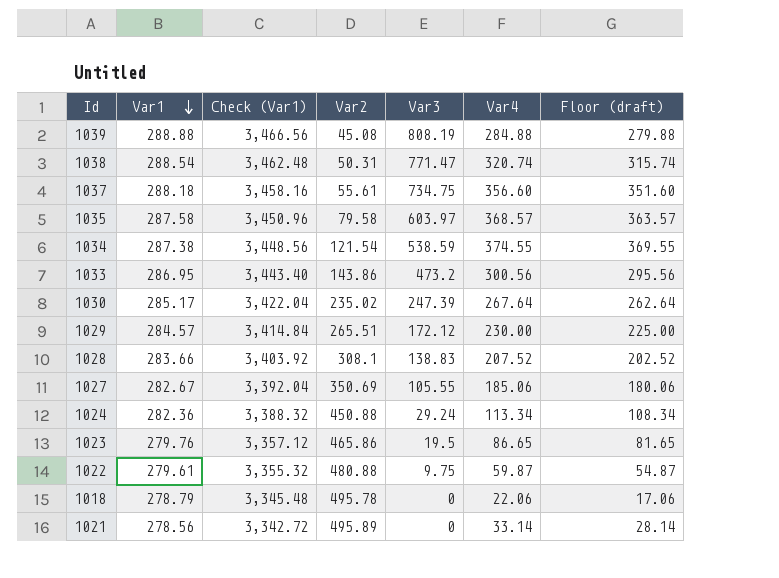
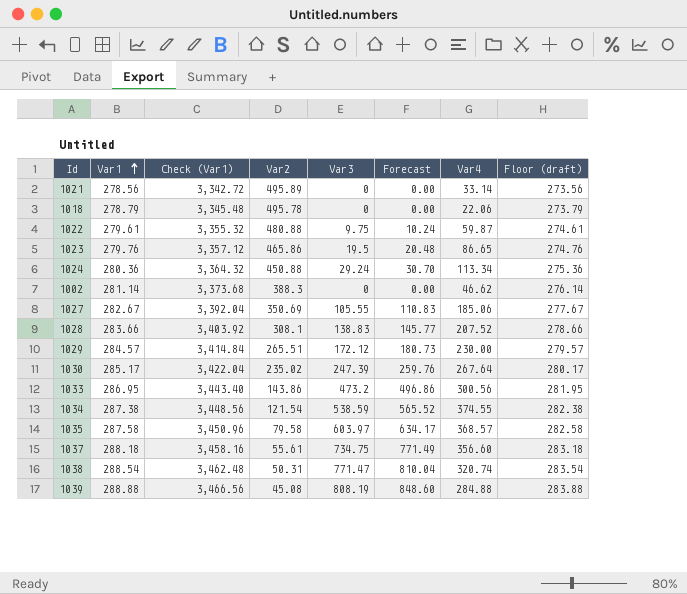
row order: Var1 descending -> Var1 ascending
column Forecast | formula: none -> [Var3] * 1.05
column Floor (draft) | formula: [Var4] - 5 -> [Var1] - 5
1024 | Var1: 282.36 -> 280.36
1024 | Check (Var1): 3,388.32 -> 3,364.32
row 1002: none -> 281.14 | 3,373.68 | 388.3 | 0 | 0.00 | 46.62 | 276.14

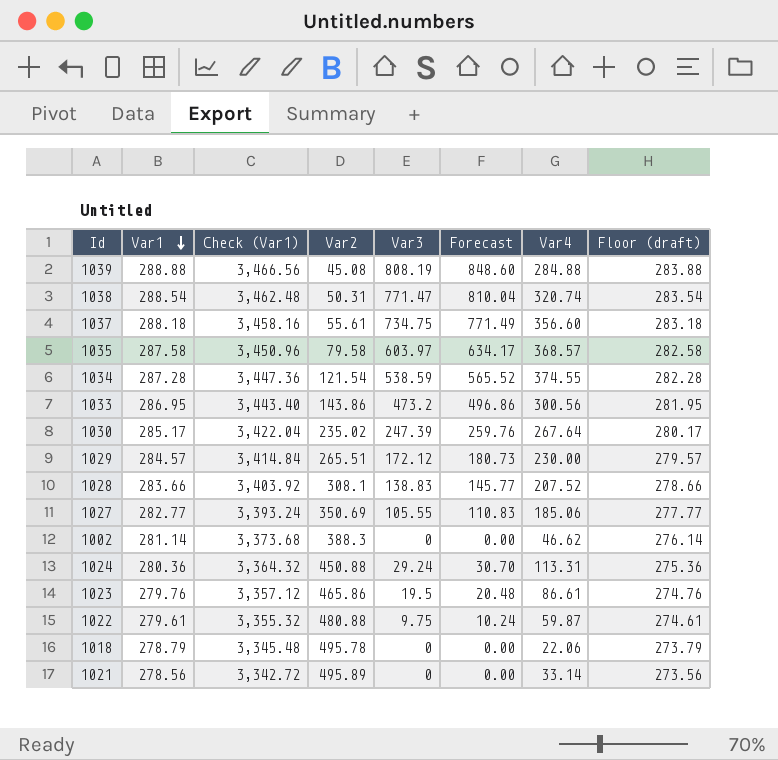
row order: Var1 ascending -> Var1 descending
1034 | Var1: 287.38 -> 287.28
1034 | Check (Var1): 3,448.56 -> 3,447.36
1034 | Floor (draft): 282.38 -> 282.28
1027 | Var1: 282.67 -> 282.77
1027 | Check (Var1): 3,392.04 -> 3,393.24
1027 | Floor (draft): 277.67 -> 277.77
1024 | Var4: 113.34 -> 113.31
1023 | Var4: 86.65 -> 86.61

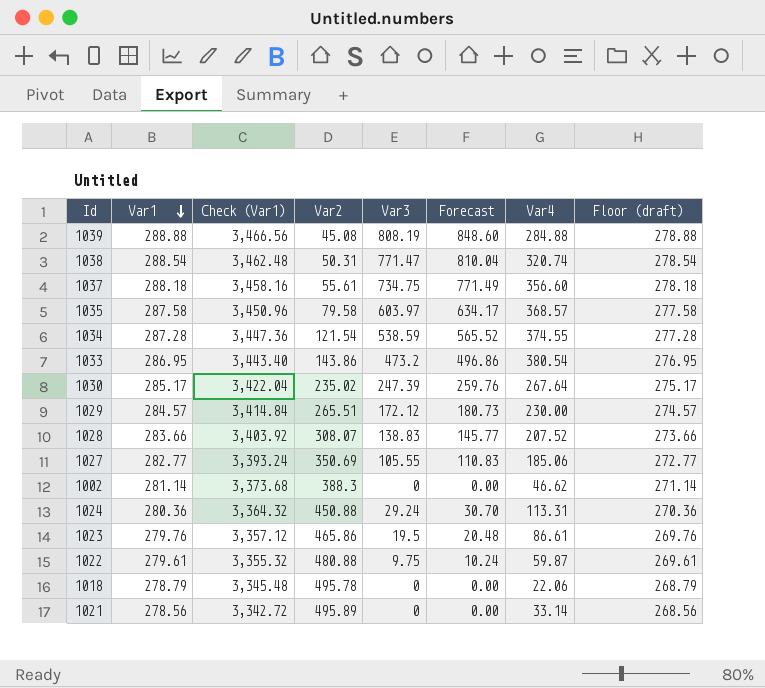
column Floor (draft) | formula: [Var1] - 5 -> [Var1] - 10
1033 | Var4: 300.56 -> 380.54
1028 | Var2: 308.1 -> 308.07

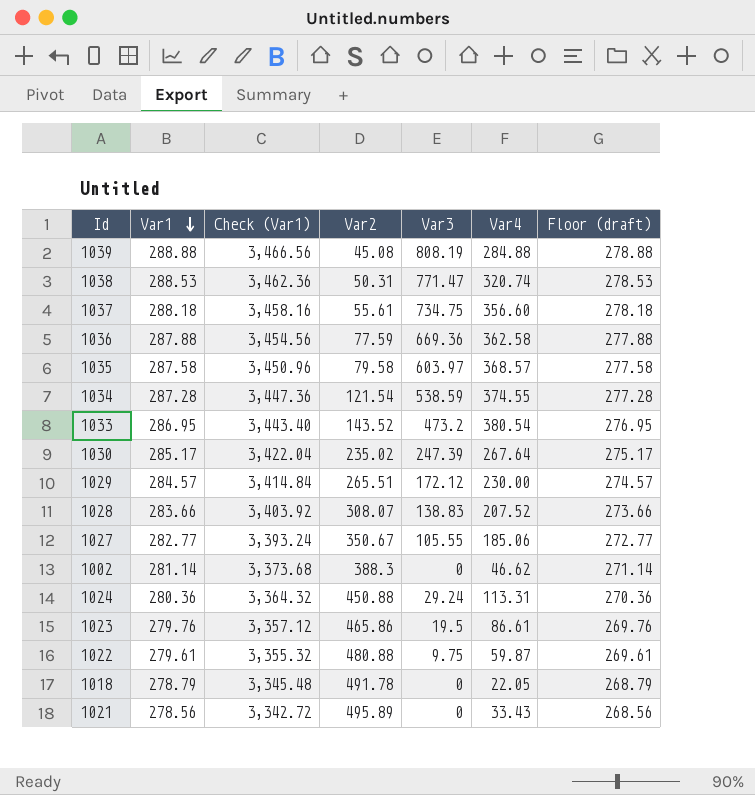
column Forecast | formula: [Var3] * 1.05 -> none
1038 | Var1: 288.54 -> 288.53
1038 | Check (Var1): 3,462.48 -> 3,462.36
1038 | Floor (draft): 278.54 -> 278.53
row 1036: none -> 287.88 | 3,454.56 | 77.59 | 669.36 | 362.58 | 277.88
1033 | Var2: 143.86 -> 143.52
1027 | Var2: 350.69 -> 350.67
1018 | Var2: 495.78 -> 491.78
1018 | Var4: 22.06 -> 22.05
1021 | Var4: 33.14 -> 33.43

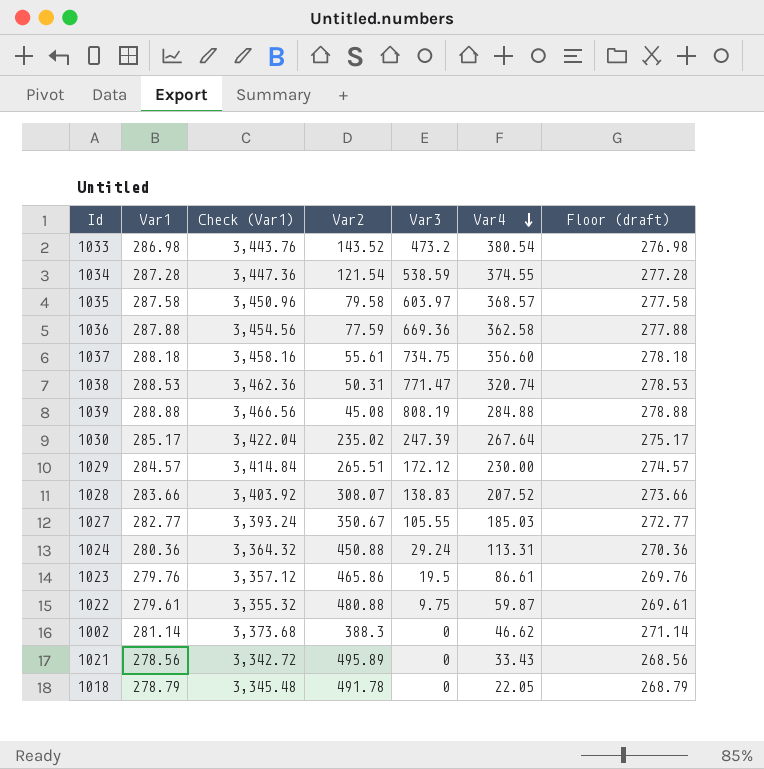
row order: Var1 descending -> Var4 descending
1033 | Var1: 286.95 -> 286.98
1033 | Check (Var1): 3,443.40 -> 3,443.76
1033 | Floor (draft): 276.95 -> 276.98
1027 | Var4: 185.06 -> 185.03

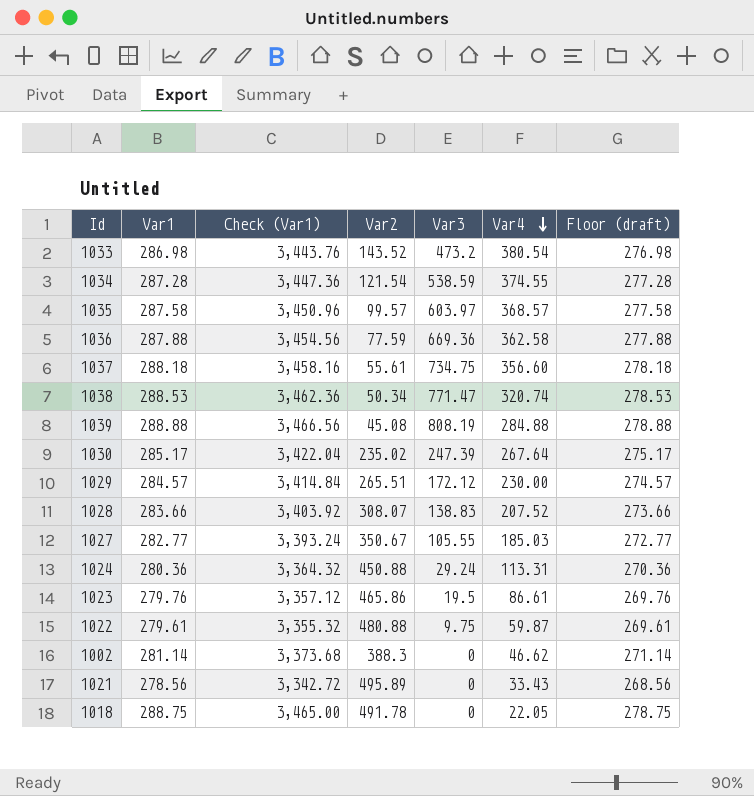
1035 | Var2: 79.58 -> 99.57
1038 | Var2: 50.31 -> 50.34
1018 | Var1: 278.79 -> 288.75
1018 | Check (Var1): 3,345.48 -> 3,465.00
1018 | Floor (draft): 268.79 -> 278.75

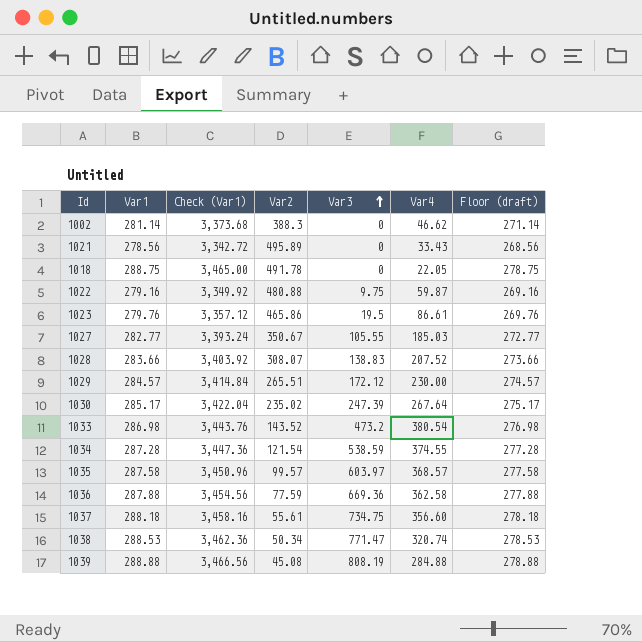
row order: Var4 descending -> Var3 ascending
row 1024: 280.36 | 3,364.32 | 450.88 | 29.24 | 113.31 | 270.36 -> none
1022 | Var1: 279.61 -> 279.16
1022 | Check (Var1): 3,355.32 -> 3,349.92
1022 | Floor (draft): 269.61 -> 269.16

